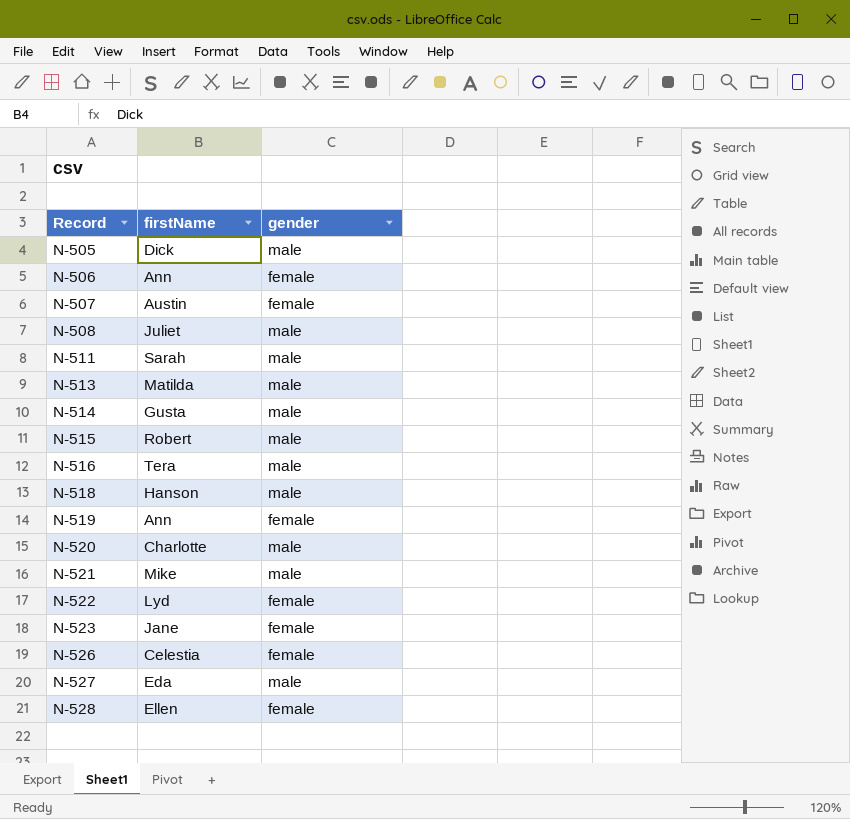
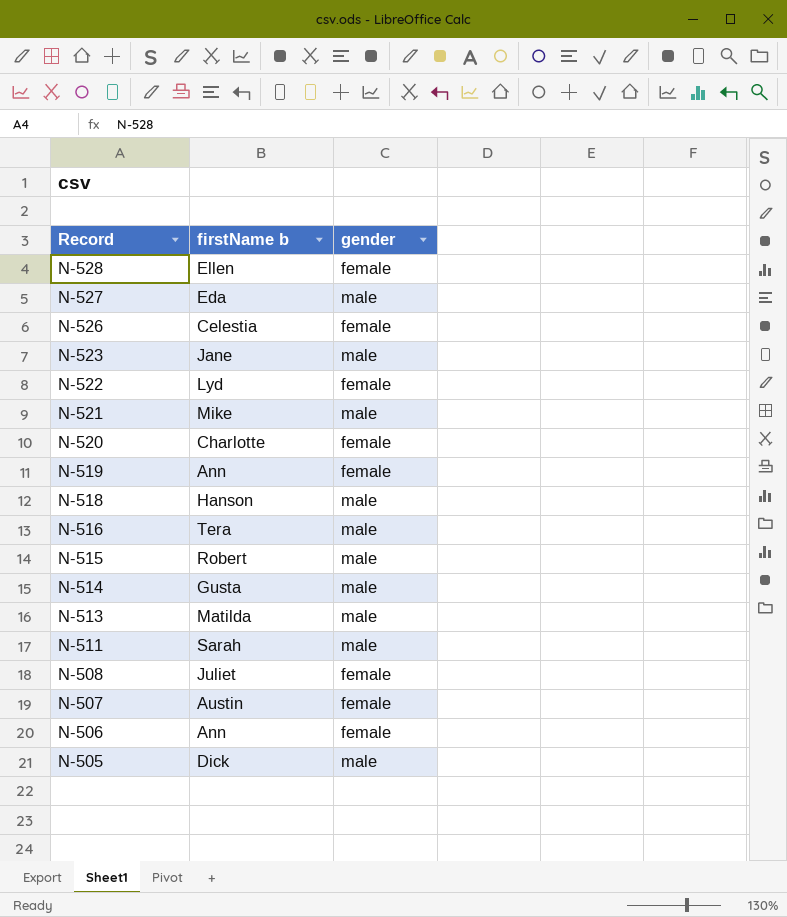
row order: Record ascending -> Record descending
column name: firstName -> firstName b
N-523 | gender: female -> male
N-520 | gender: male -> female
N-508 | gender: male -> female

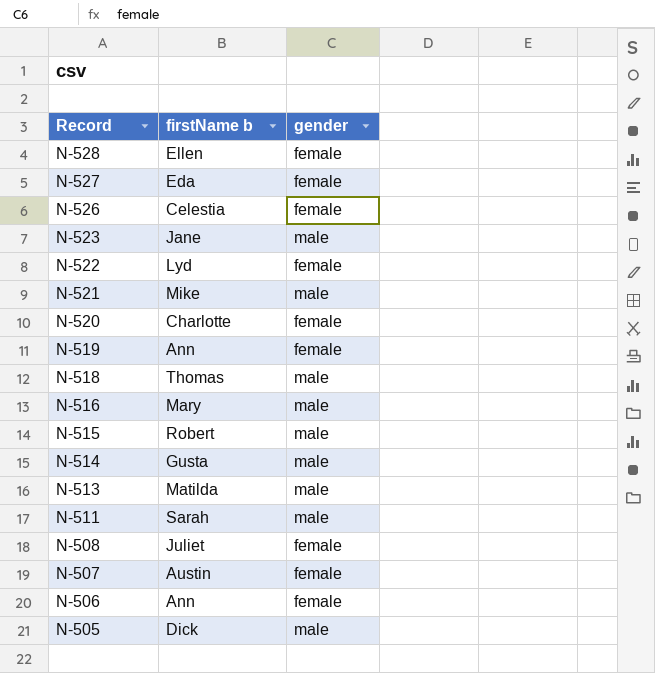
N-527 | gender: male -> female
N-518 | firstName b: Hanson -> Thomas
N-516 | firstName b: Tera -> Mary

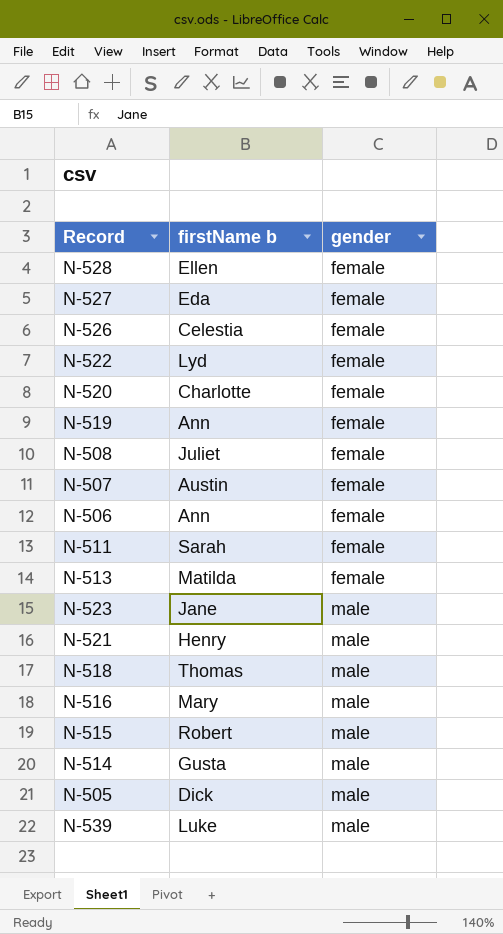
row order: Record descending -> gender ascending
N-511 | gender: male -> female
N-513 | gender: male -> female
N-521 | firstName b: Mike -> Henry
row N-539: none -> Luke | male

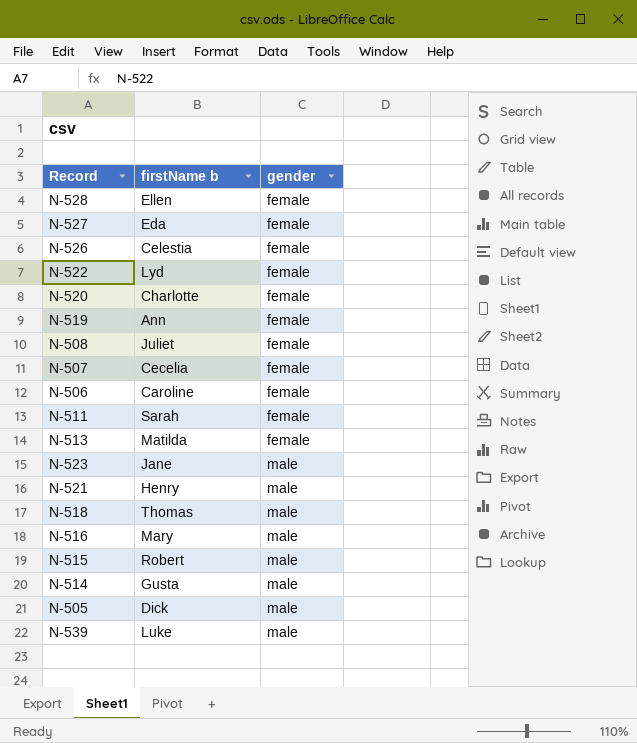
N-507 | firstName b: Austin -> Cecelia
N-506 | firstName b: Ann -> Caroline

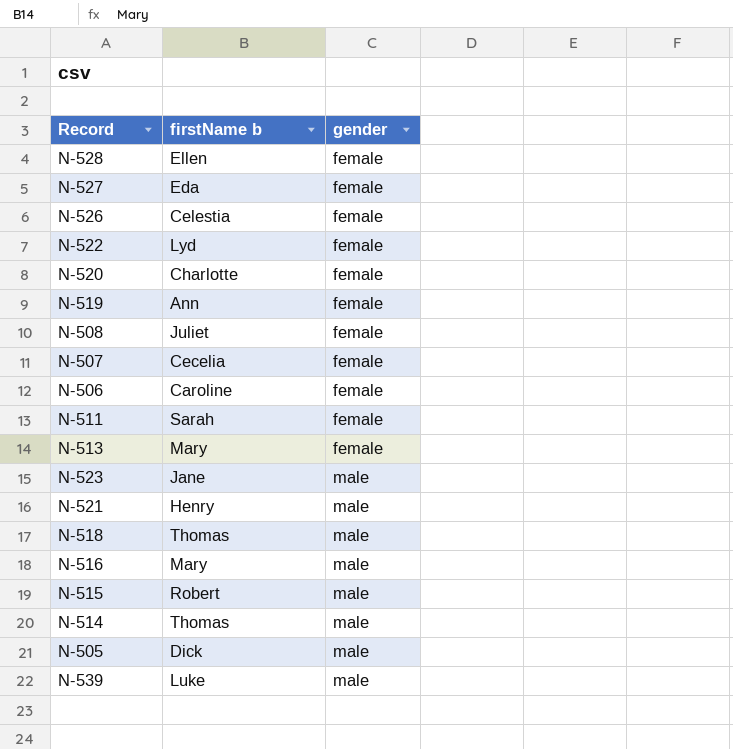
N-513 | firstName b: Matilda -> Mary
N-514 | firstName b: Gusta -> Thomas

